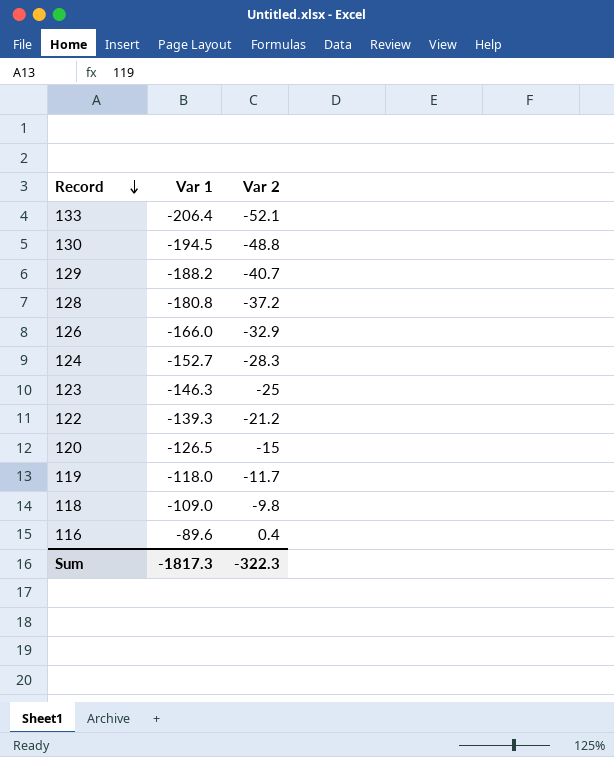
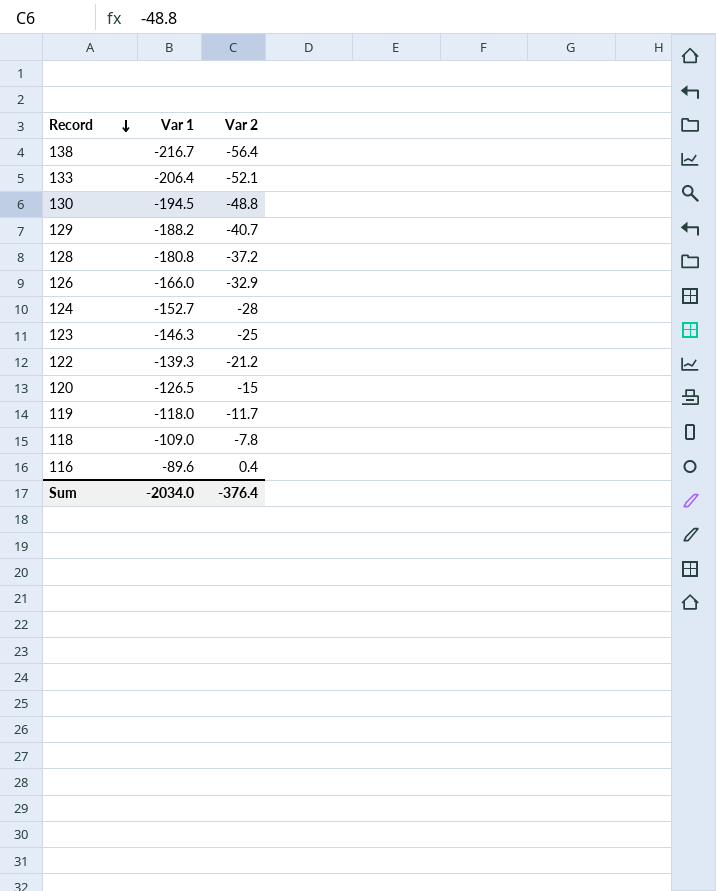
row 138: none -> -216.7 | -56.4
124 | Var 2: -28.3 -> -28
118 | Var 2: -9.8 -> -7.8
Sum | Var 1: -1817.3 -> -2034.0
Sum | Var 2: -322.3 -> -376.4

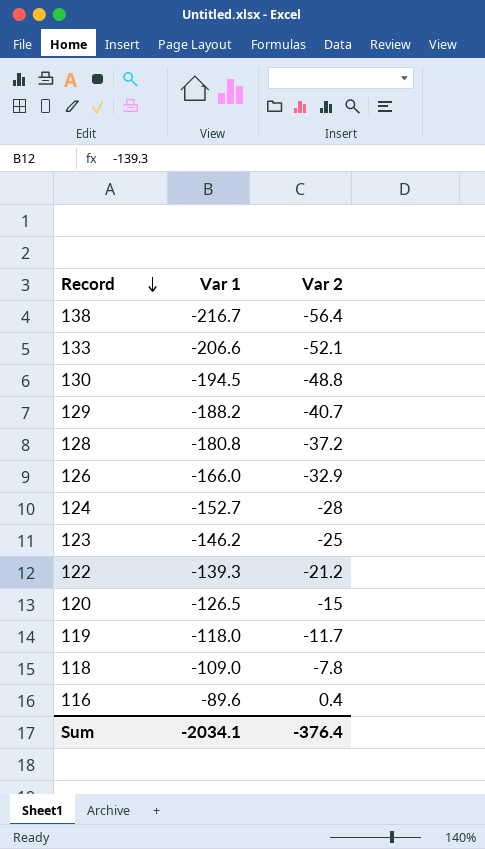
133 | Var 1: -206.4 -> -206.6
123 | Var 1: -146.3 -> -146.2
Sum | Var 1: -2034.0 -> -2034.1

